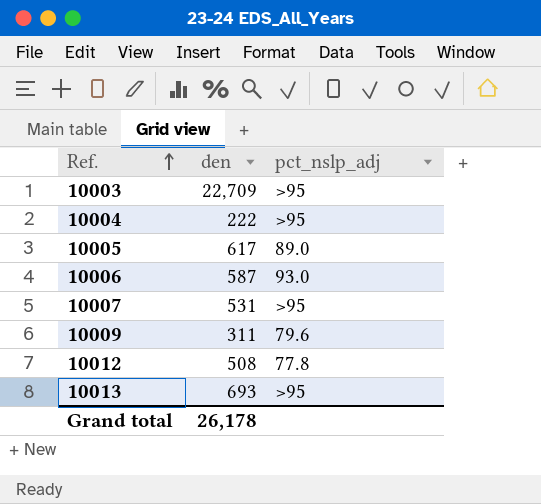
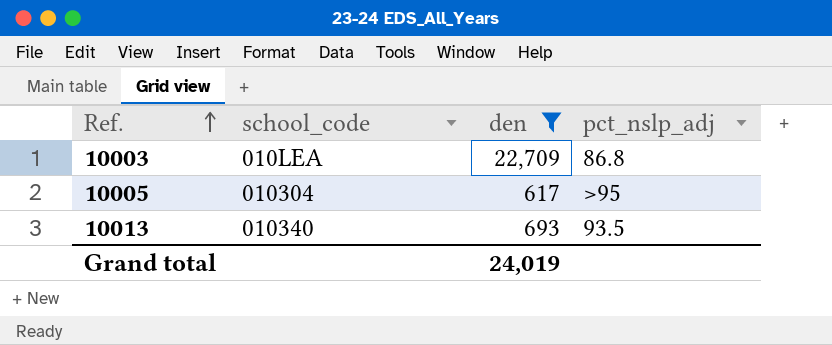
filter: none -> den >= 617
column school_code | position: none -> 2
10003 | pct_nslp_adj: >95 -> 86.8
10005 | pct_nslp_adj: 89.0 -> >95
10013 | pct_nslp_adj: >95 -> 93.5
Grand total | den: 26,178 -> 24,019

